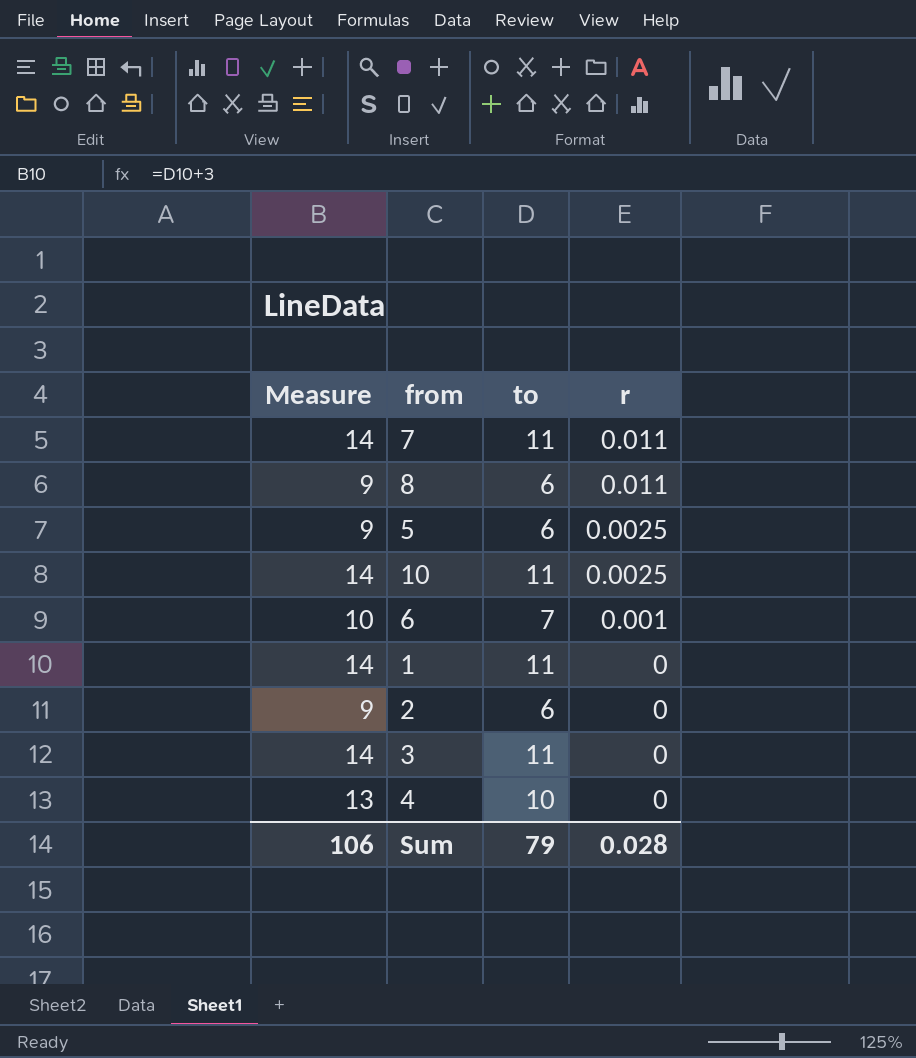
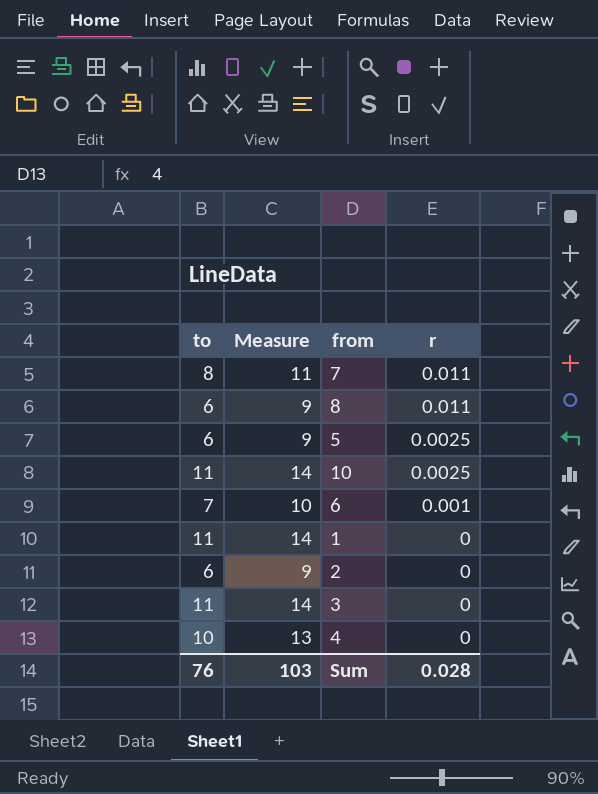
column to | position: 3 -> 1
7 | to: 11 -> 8
7 | Measure: 14 -> 11
Sum | to: 79 -> 76
Sum | Measure: 106 -> 103

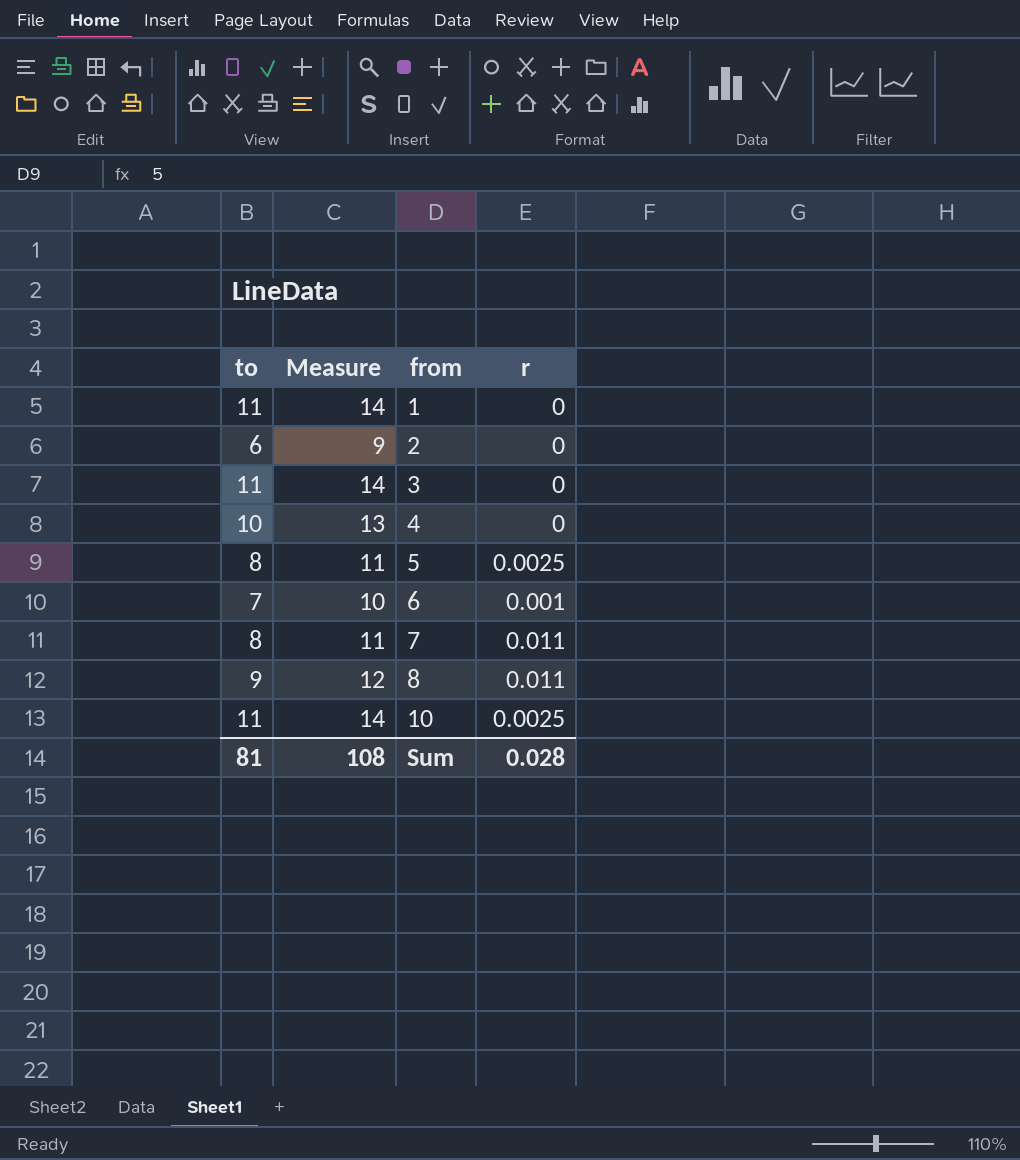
row order: r descending -> from ascending
5 | to: 6 -> 8
5 | Measure: 9 -> 11
8 | to: 6 -> 9
8 | Measure: 9 -> 12
Sum | to: 76 -> 81
Sum | Measure: 103 -> 108

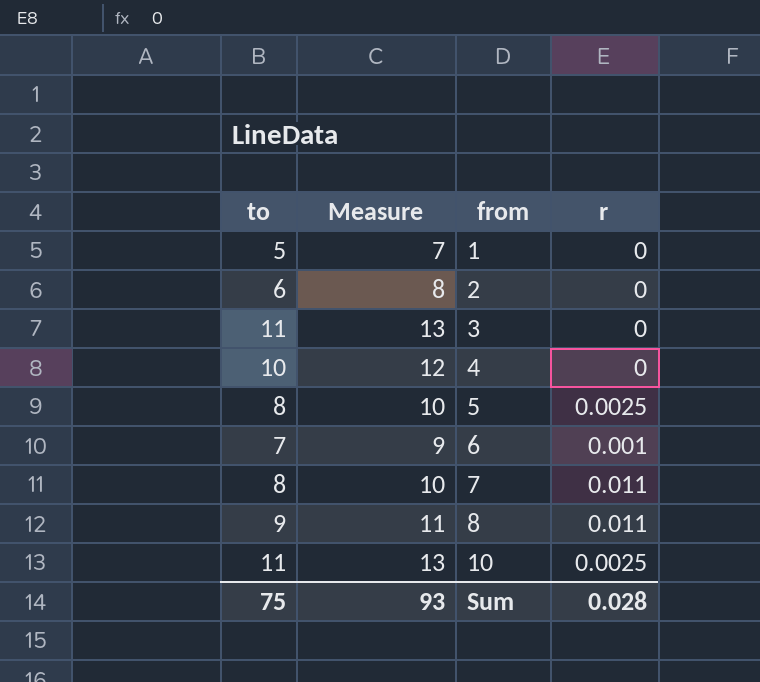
column Measure | formula: [to] + 3 -> [to] + 2
1 | to: 11 -> 5
Sum | to: 81 -> 75
Sum | Measure: 108 -> 93

